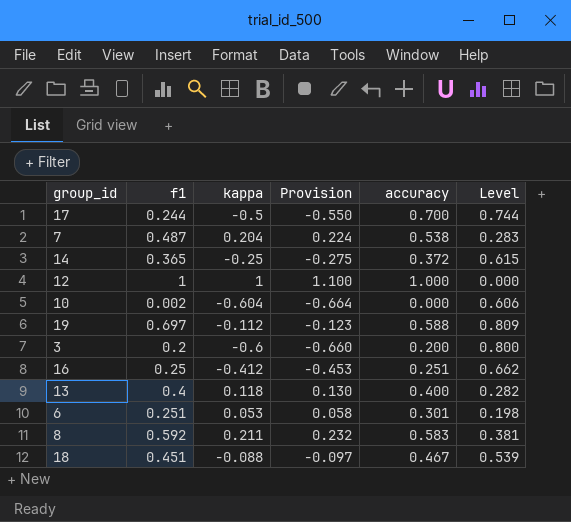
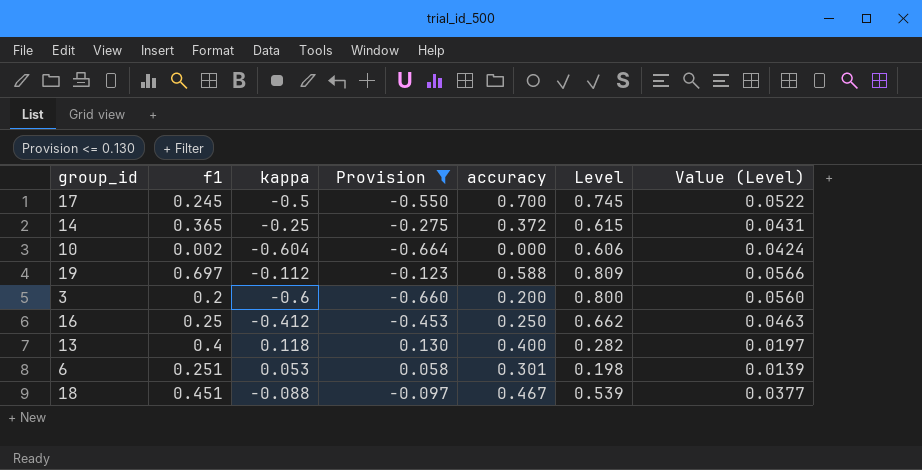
filter: none -> Provision <= 0.130
column Value (Level) | formula: none -> [Level] * 0.07
17 | f1: 0.244 -> 0.245
17 | Level: 0.744 -> 0.745
16 | accuracy: 0.251 -> 0.250

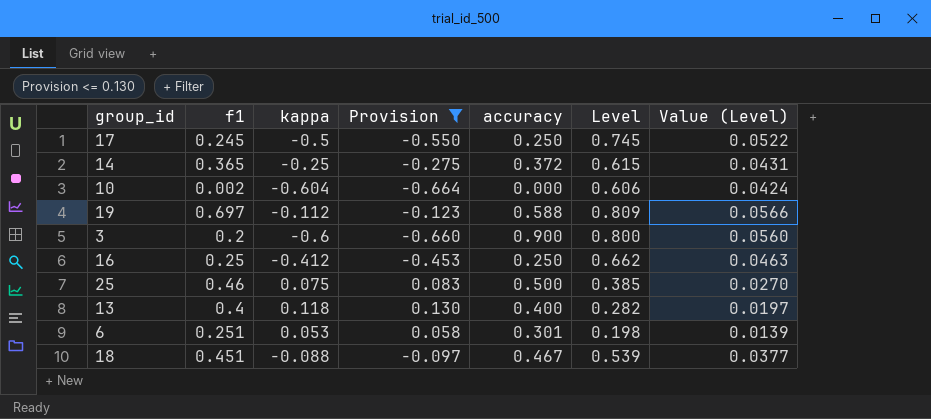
17 | accuracy: 0.700 -> 0.250
3 | accuracy: 0.200 -> 0.900
row 25: none -> 0.46 | 0.075 | 0.083 | 0.500 | 0.385 | 0.0270

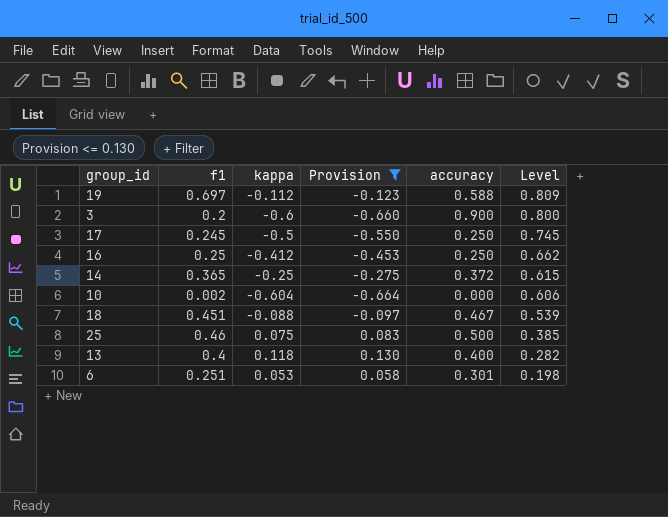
row order: none -> Level descending
column Value (Level) | formula: [Level] * 0.07 -> none

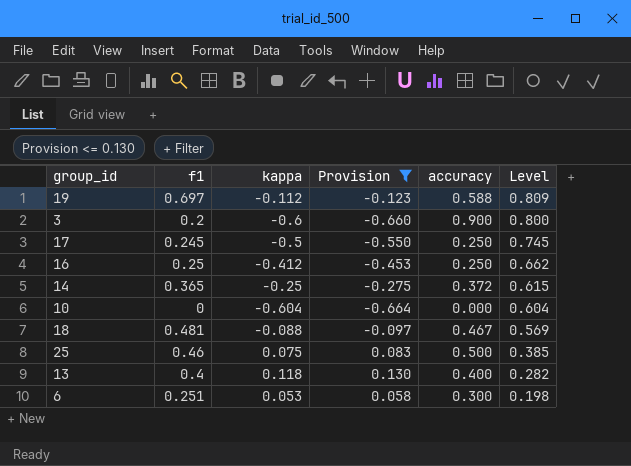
10 | f1: 0.002 -> 0
10 | Level: 0.606 -> 0.604
18 | f1: 0.451 -> 0.481
18 | Level: 0.539 -> 0.569
6 | accuracy: 0.301 -> 0.300

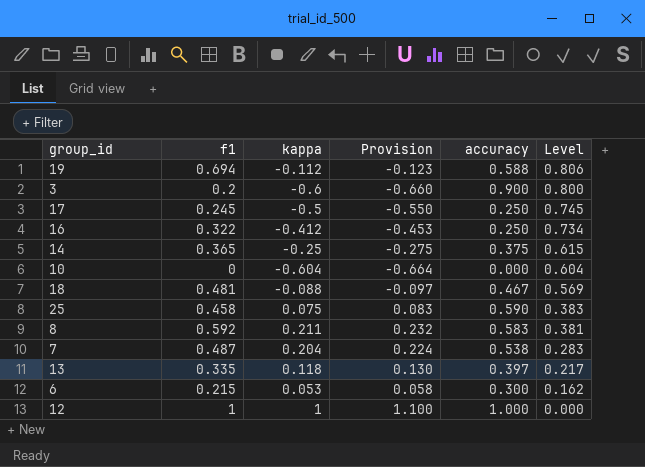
filter: Provision <= 0.130 -> none
19 | f1: 0.697 -> 0.694
19 | Level: 0.809 -> 0.806
16 | f1: 0.25 -> 0.322
16 | Level: 0.662 -> 0.734
14 | accuracy: 0.372 -> 0.375
25 | f1: 0.46 -> 0.458
25 | accuracy: 0.500 -> 0.590
25 | Level: 0.385 -> 0.383
13 | f1: 0.4 -> 0.335
13 | accuracy: 0.400 -> 0.397
13 | Level: 0.282 -> 0.217
6 | f1: 0.251 -> 0.215
6 | Level: 0.198 -> 0.162

